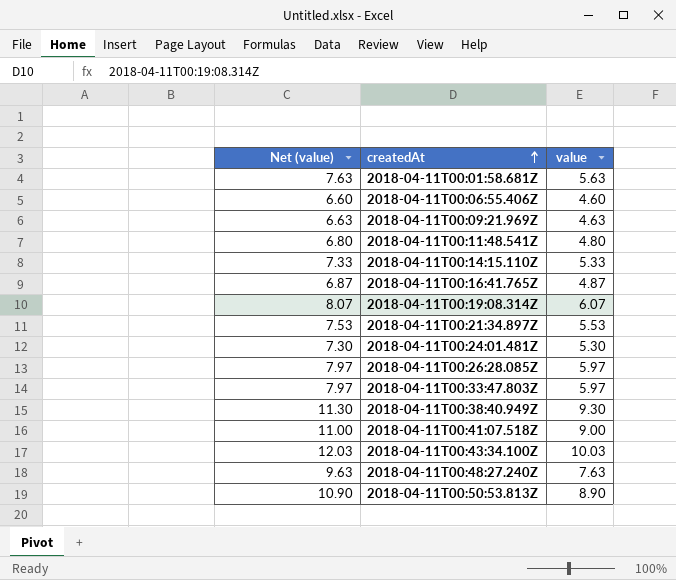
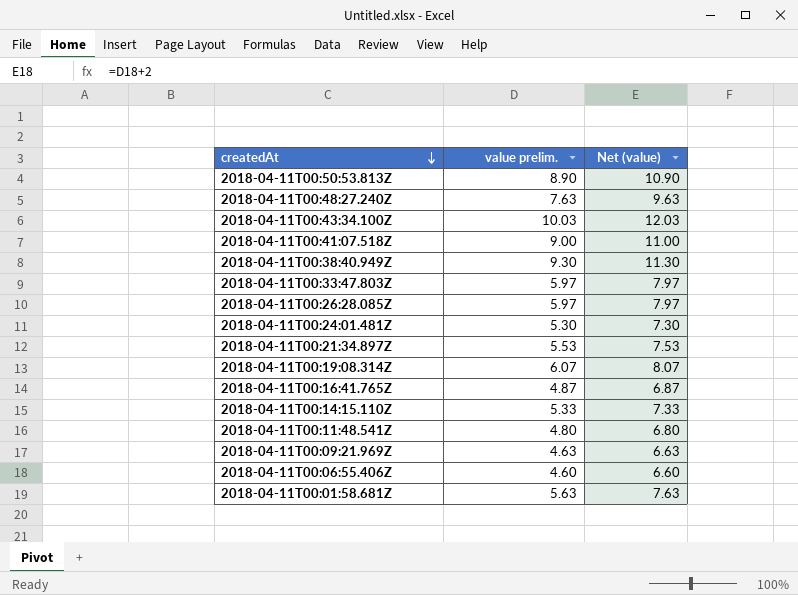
row order: createdAt ascending -> createdAt descending
column name: value -> value prelim.
column Net (value) | position: 1 -> 3

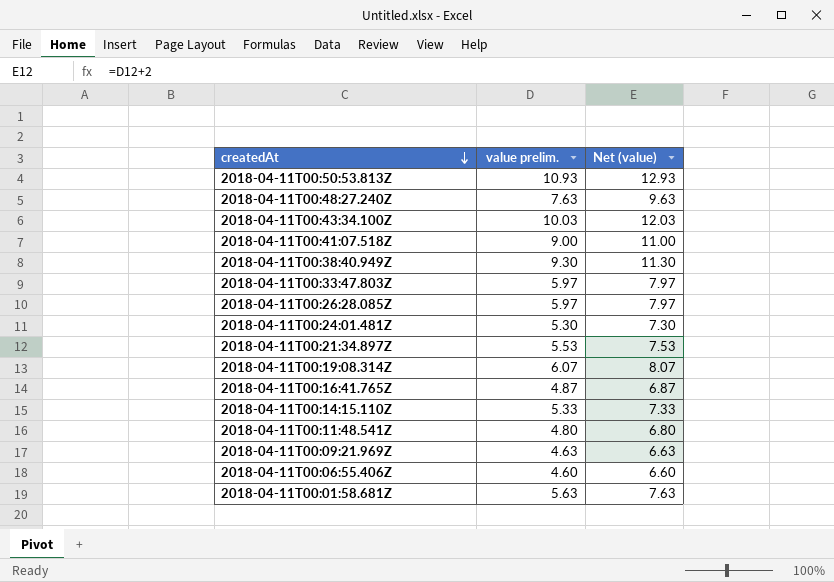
2018-04-11T00:50:53.813Z | value prelim.: 8.90 -> 10.93
2018-04-11T00:50:53.813Z | Net (value): 10.90 -> 12.93

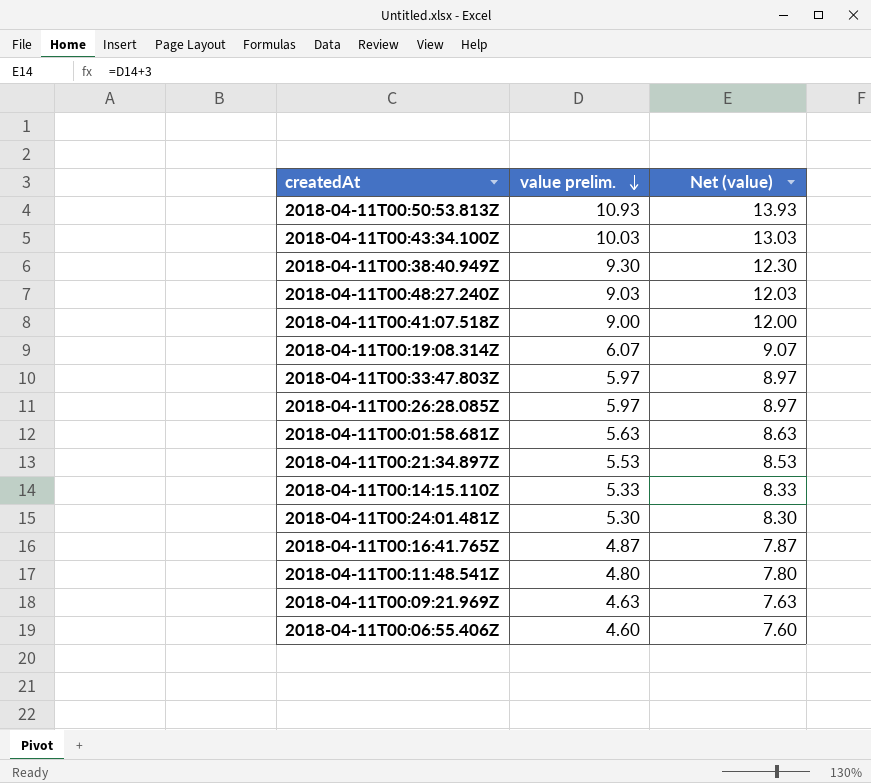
row order: createdAt descending -> value prelim. descending
column Net (value) | formula: [value prelim.] + 2 -> [value prelim.] + 3
2018-04-11T00:48:27.240Z | value prelim.: 7.63 -> 9.03

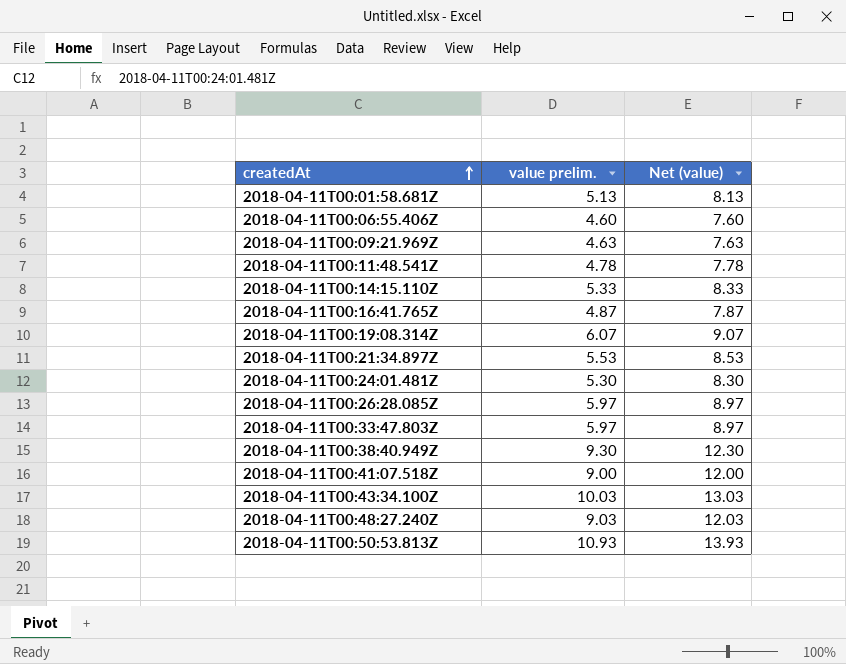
row order: value prelim. descending -> createdAt ascending
2018-04-11T00:01:58.681Z | value prelim.: 5.63 -> 5.13
2018-04-11T00:01:58.681Z | Net (value): 8.63 -> 8.13
2018-04-11T00:11:48.541Z | value prelim.: 4.80 -> 4.78
2018-04-11T00:11:48.541Z | Net (value): 7.80 -> 7.78

